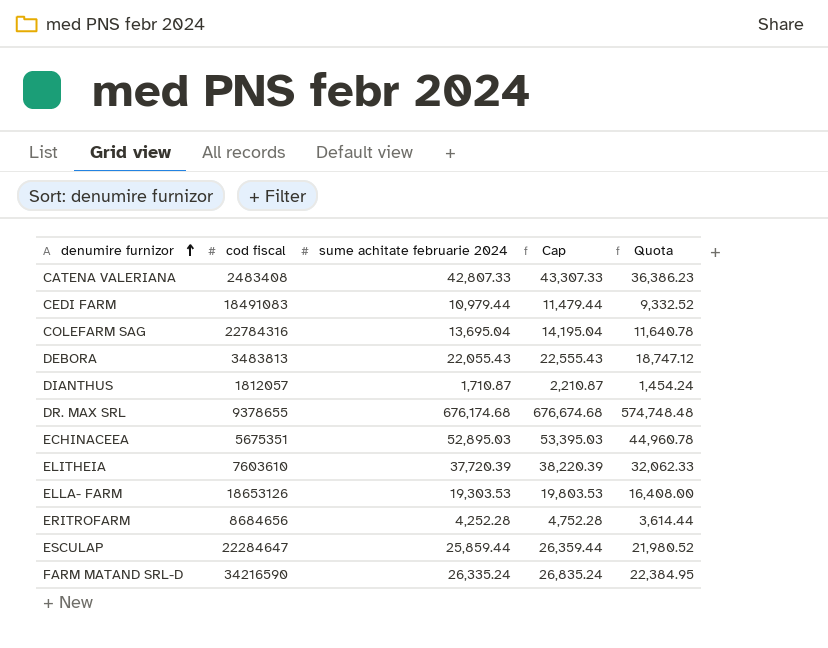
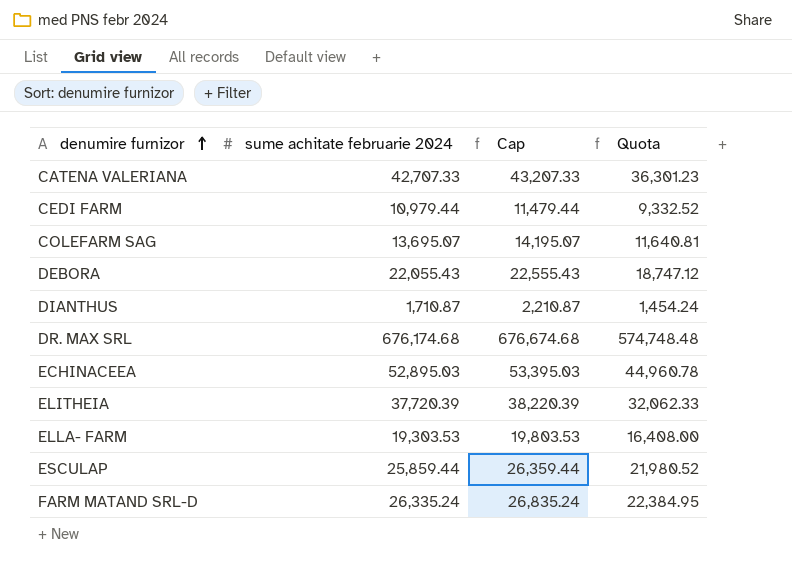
column cod fiscal | position: 2 -> none
row ERITROFARM: 8684656 | 4,252.28 | 4,752.28 | 3,614.44 -> none
CATENA VALERIANA | sume achitate februarie 2024: 42,807.33 -> 42,707.33
CATENA VALERIANA | Cap: 43,307.33 -> 43,207.33
CATENA VALERIANA | Quota: 36,386.23 -> 36,301.23
COLEFARM SAG | sume achitate februarie 2024: 13,695.04 -> 13,695.07
COLEFARM SAG | Cap: 14,195.04 -> 14,195.07
COLEFARM SAG | Quota: 11,640.78 -> 11,640.81

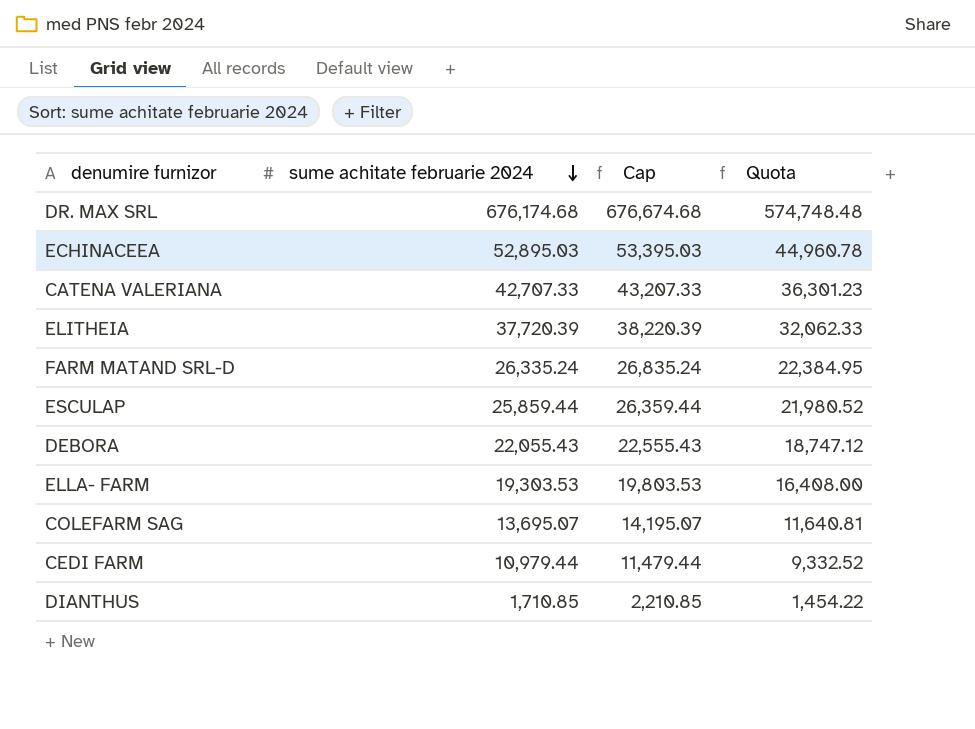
row order: denumire furnizor ascending -> sume achitate februarie 2024 descending
DIANTHUS | sume achitate februarie 2024: 1,710.87 -> 1,710.85
DIANTHUS | Cap: 2,210.87 -> 2,210.85
DIANTHUS | Quota: 1,454.24 -> 1,454.22

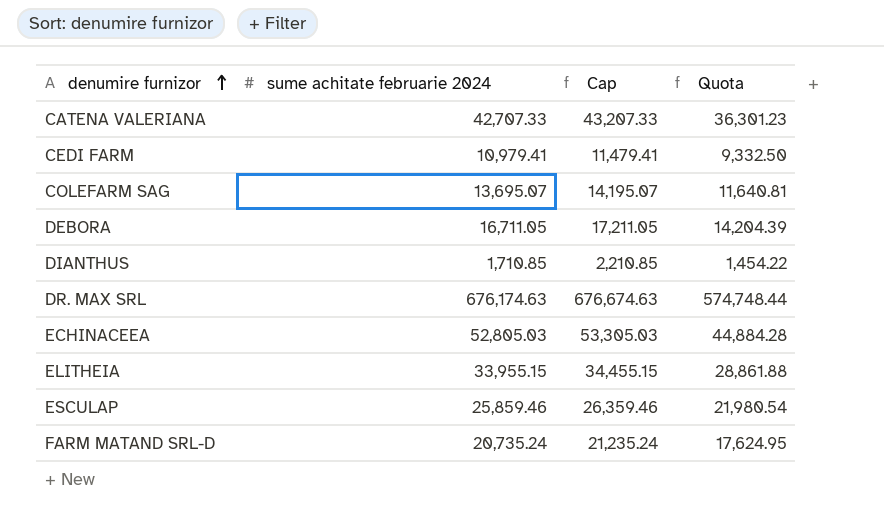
row order: sume achitate februarie 2024 descending -> denumire furnizor ascending
row ELLA- FARM: 19,303.53 | 19,803.53 | 16,408.00 -> none
CEDI FARM | sume achitate februarie 2024: 10,979.44 -> 10,979.41
CEDI FARM | Cap: 11,479.44 -> 11,479.41
CEDI FARM | Quota: 9,332.52 -> 9,332.50
DEBORA | sume achitate februarie 2024: 22,055.43 -> 16,711.05
DEBORA | Cap: 22,555.43 -> 17,211.05
DEBORA | Quota: 18,747.12 -> 14,204.39
DR. MAX SRL | sume achitate februarie 2024: 676,174.68 -> 676,174.63
DR. MAX SRL | Cap: 676,674.68 -> 676,674.63
DR. MAX SRL | Quota: 574,748.48 -> 574,748.44
ECHINACEEA | sume achitate februarie 2024: 52,895.03 -> 52,805.03
ECHINACEEA | Cap: 53,395.03 -> 53,305.03
ECHINACEEA | Quota: 44,960.78 -> 44,884.28
ELITHEIA | sume achitate februarie 2024: 37,720.39 -> 33,955.15
ELITHEIA | Cap: 38,220.39 -> 34,455.15
ELITHEIA | Quota: 32,062.33 -> 28,861.88
ESCULAP | sume achitate februarie 2024: 25,859.44 -> 25,859.46
ESCULAP | Cap: 26,359.44 -> 26,359.46
ESCULAP | Quota: 21,980.52 -> 21,980.54
FARM MATAND SRL-D | sume achitate februarie 2024: 26,335.24 -> 20,735.24
FARM MATAND SRL-D | Cap: 26,835.24 -> 21,235.24
FARM MATAND SRL-D | Quota: 22,384.95 -> 17,624.95

